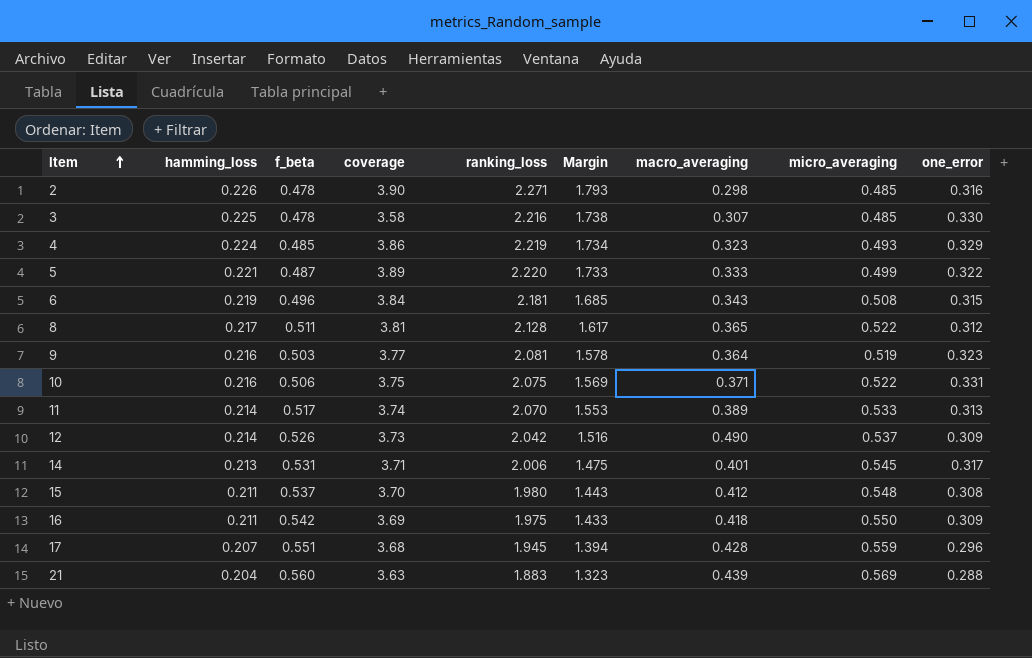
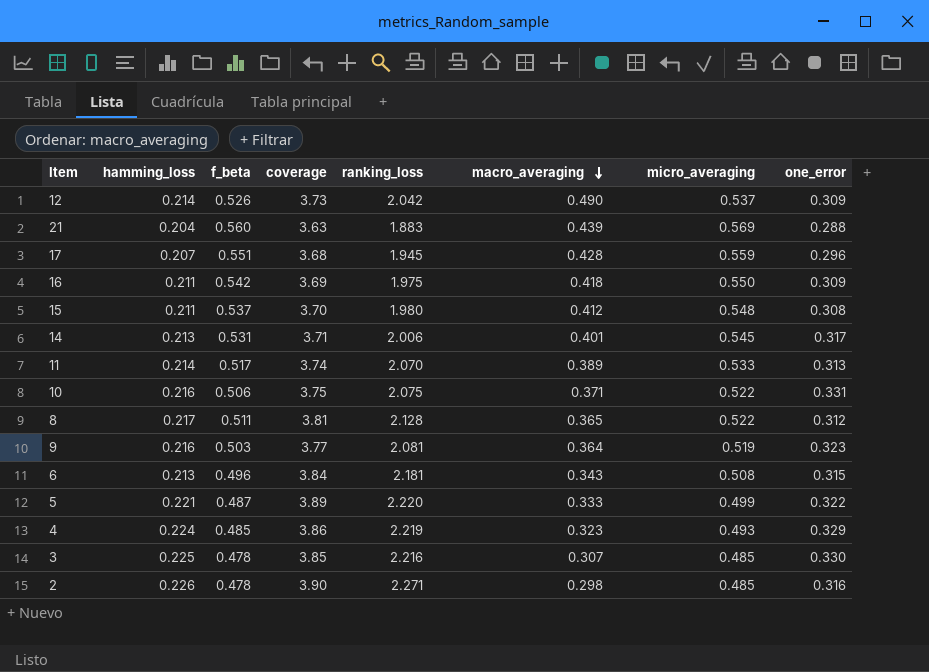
row order: Item ascending -> macro_averaging descending
column Margin | formula: [ranking_loss] - [f_beta] -> none
6 | hamming_loss: 0.219 -> 0.213
3 | coverage: 3.58 -> 3.85

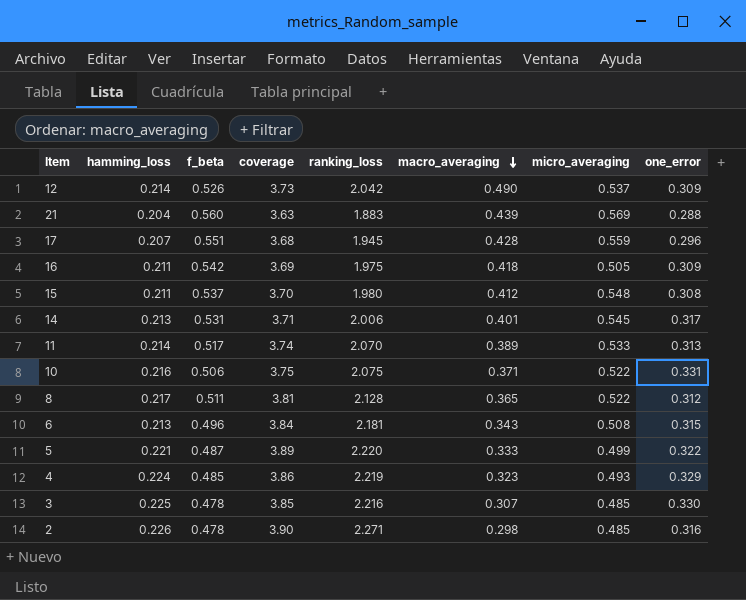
row 9: 0.216 | 0.503 | 3.77 | 2.081 | 0.364 | 0.519 | 0.323 -> none
16 | micro_averaging: 0.550 -> 0.505

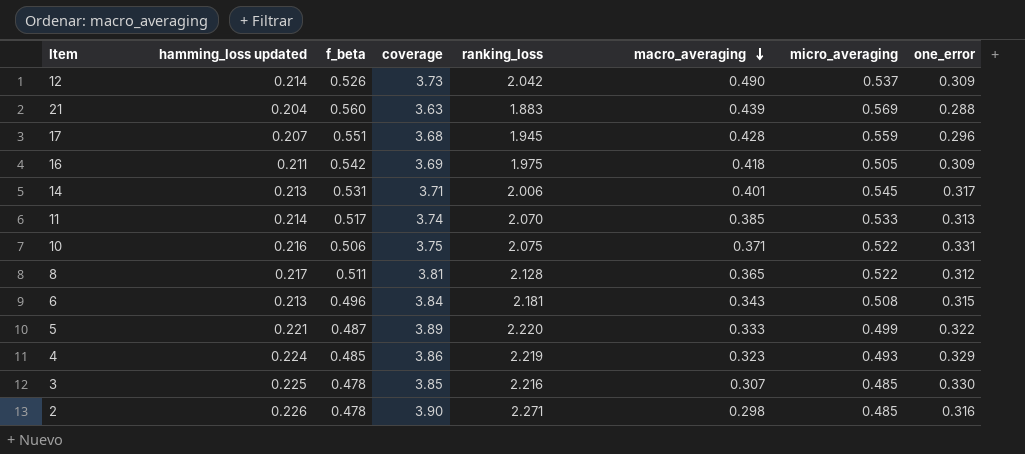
column name: hamming_loss -> hamming_loss updated
row 15: 0.211 | 0.537 | 3.70 | 1.980 | 0.412 | 0.548 | 0.308 -> none
11 | macro_averaging: 0.389 -> 0.385

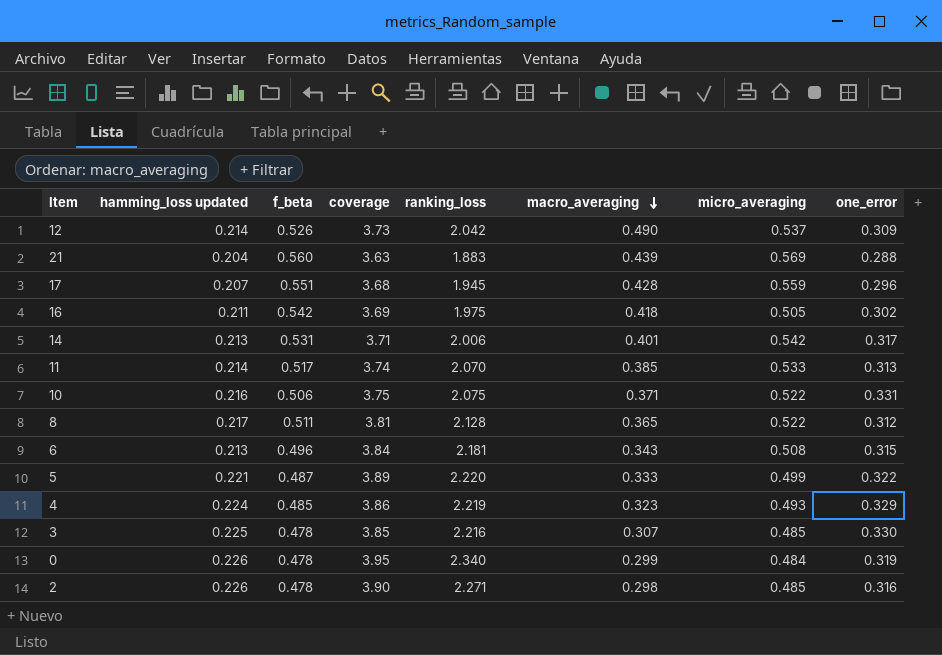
16 | one_error: 0.309 -> 0.302
14 | micro_averaging: 0.545 -> 0.542
row 0: none -> 0.226 | 0.478 | 3.95 | 2.340 | 0.299 | 0.484 | 0.319

